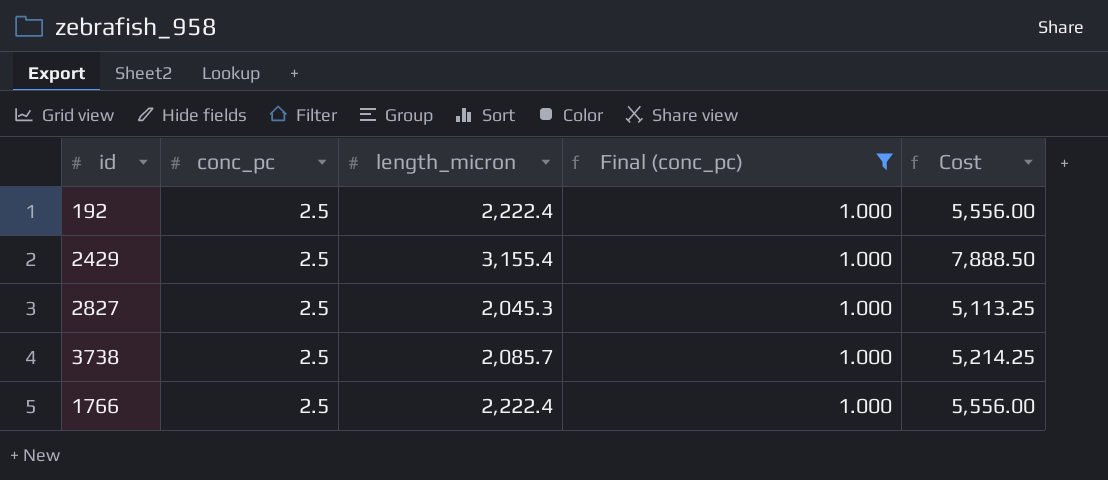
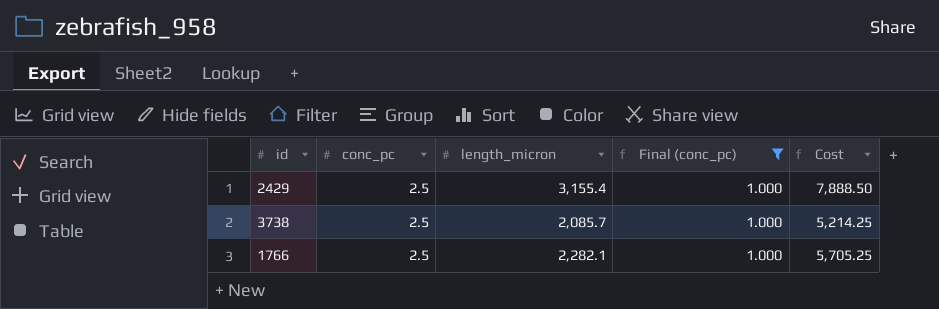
row 192: 2.5 | 2,222.4 | 1.000 | 5,556.00 -> none
row 2827: 2.5 | 2,045.3 | 1.000 | 5,113.25 -> none
1766 | length_micron: 2,222.4 -> 2,282.1
1766 | Cost: 5,556.00 -> 5,705.25

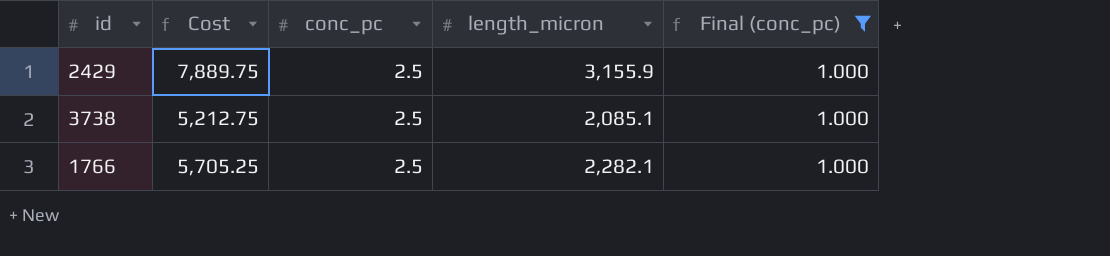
column Cost | position: 5 -> 2
2429 | Cost: 7,888.50 -> 7,889.75
2429 | length_micron: 3,155.4 -> 3,155.9
3738 | Cost: 5,214.25 -> 5,212.75
3738 | length_micron: 2,085.7 -> 2,085.1

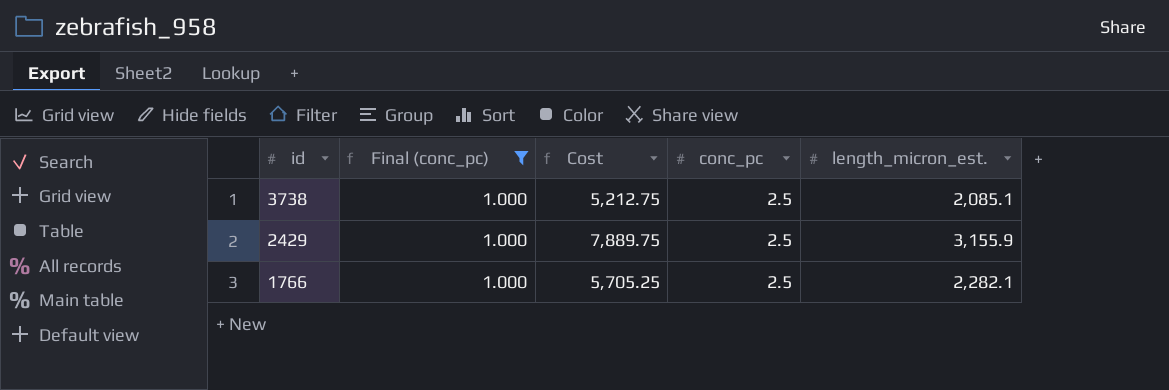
row order: none -> id descending
column Final (conc_pc) | position: 5 -> 2
column name: length_micron -> length_micron_est.

